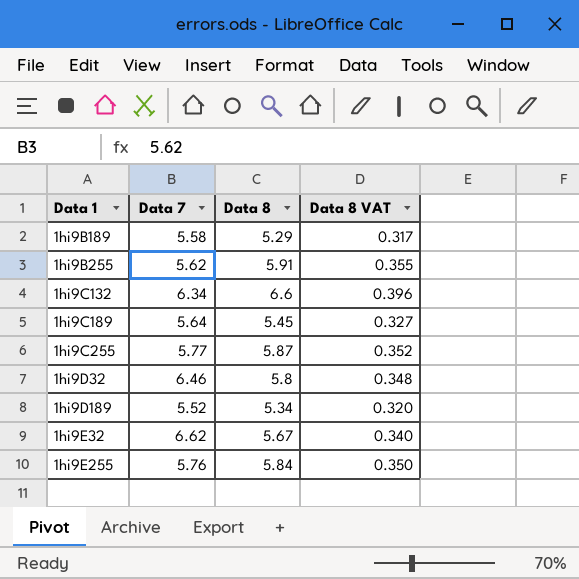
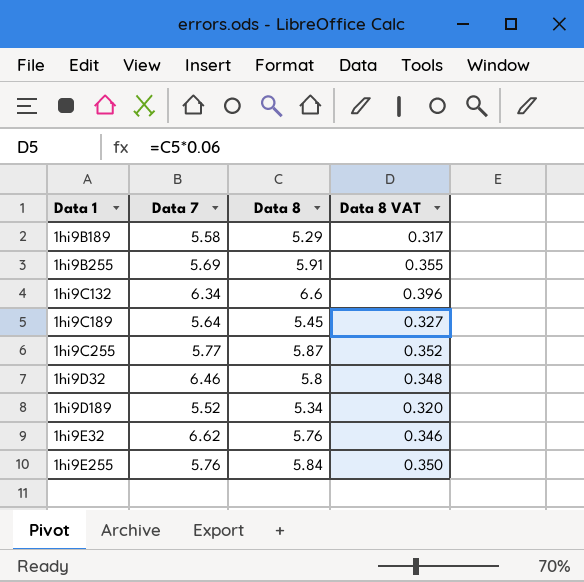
1hi9B255 | Data 7: 5.62 -> 5.69
1hi9E32 | Data 8: 5.67 -> 5.76
1hi9E32 | Data 8 VAT: 0.340 -> 0.346

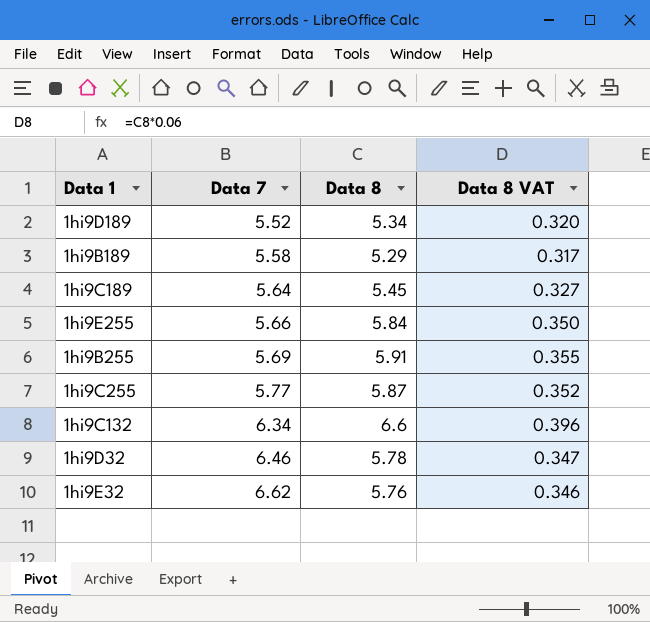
row order: Data 1 ascending -> Data 7 ascending
1hi9E255 | Data 7: 5.76 -> 5.66
1hi9D32 | Data 8: 5.8 -> 5.78
1hi9D32 | Data 8 VAT: 0.348 -> 0.347

